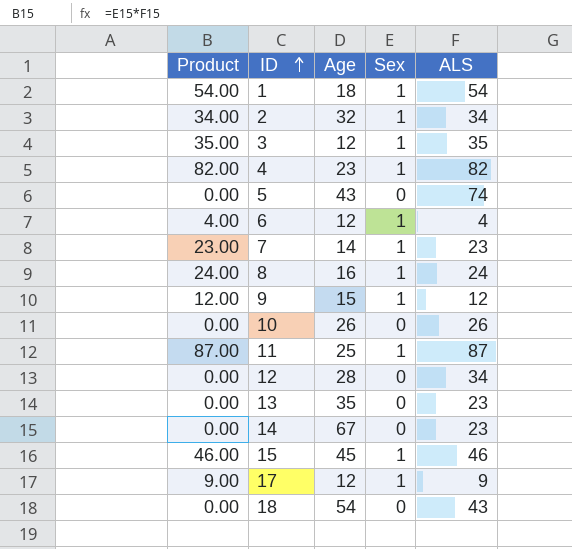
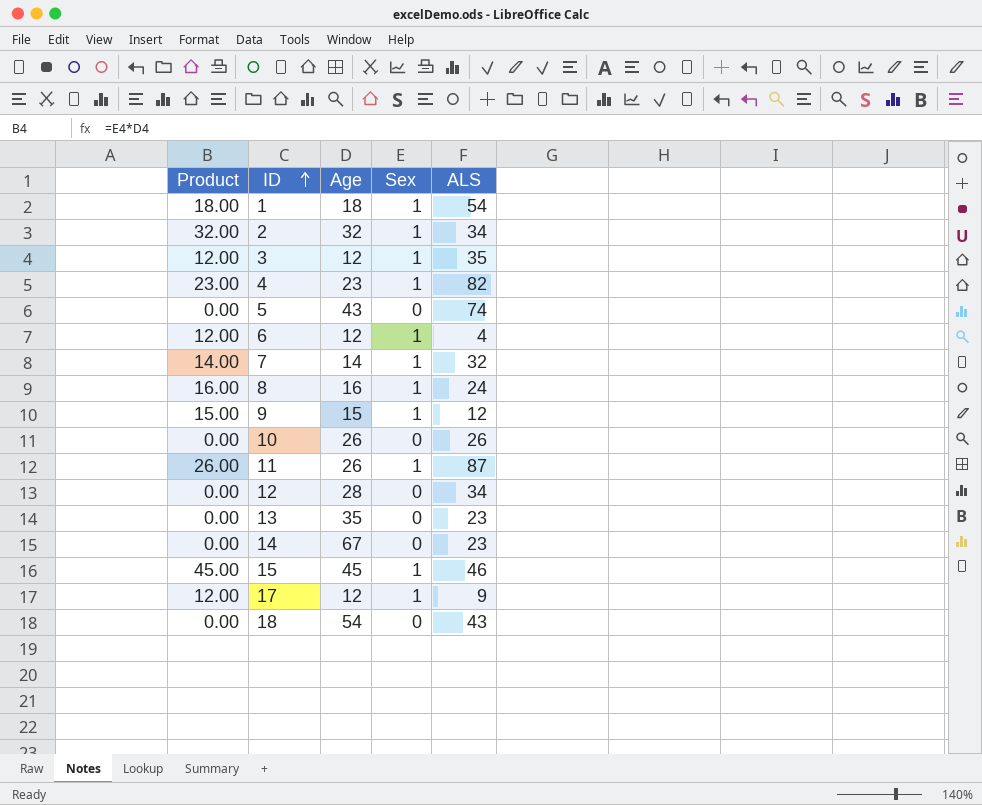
column Product | formula: [Sex] * [ALS] -> [Age] * [Sex]
7 | ALS: 23 -> 32
11 | Age: 25 -> 26

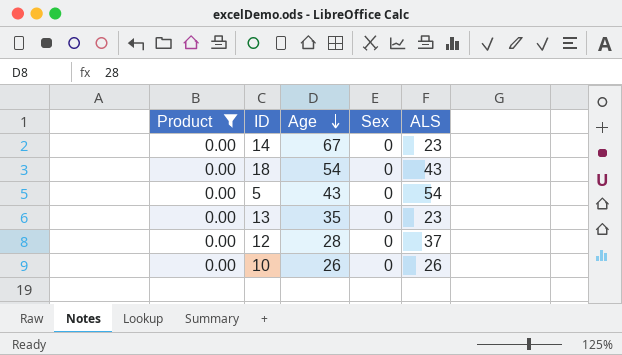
filter: none -> Product = 0.00
row order: ID ascending -> Age descending
5 | ALS: 74 -> 54
12 | ALS: 34 -> 37

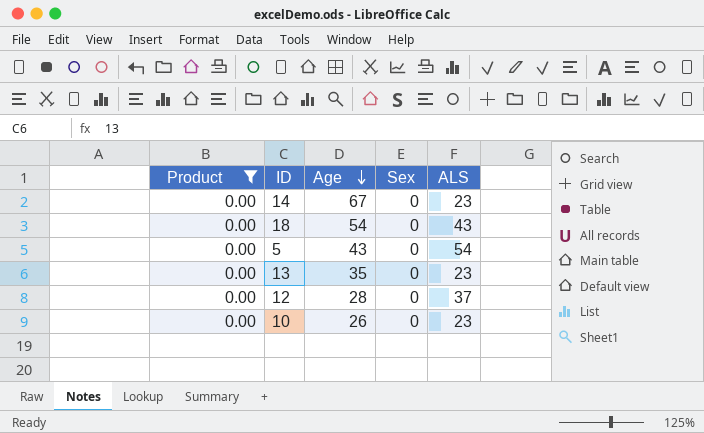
10 | ALS: 26 -> 23

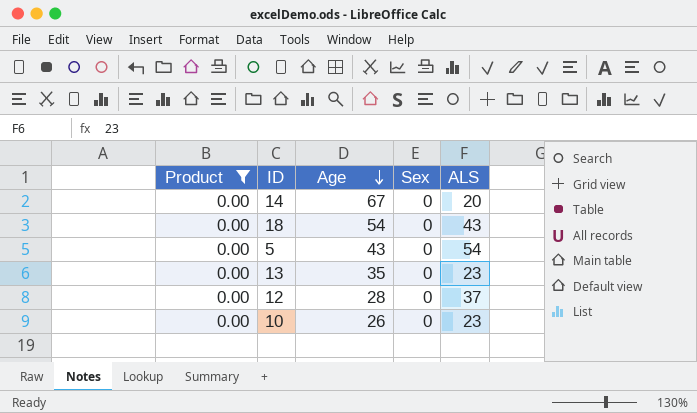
14 | ALS: 23 -> 20

